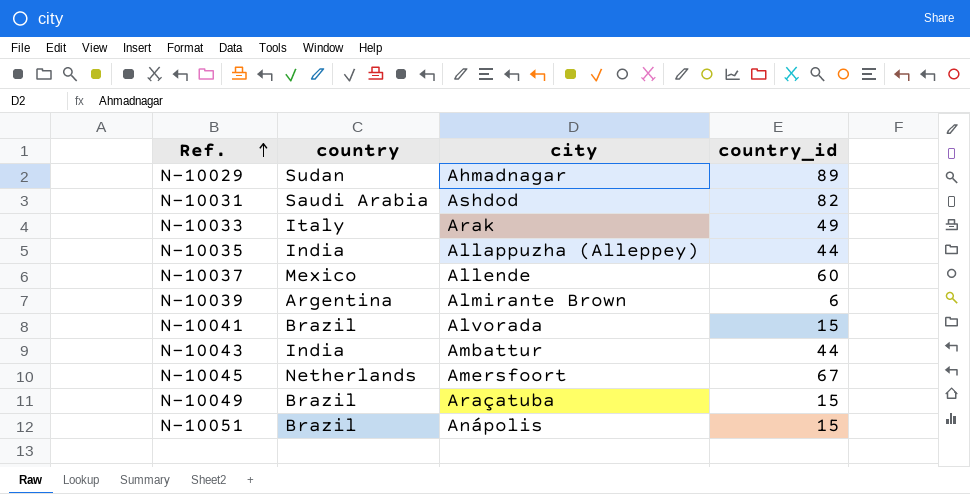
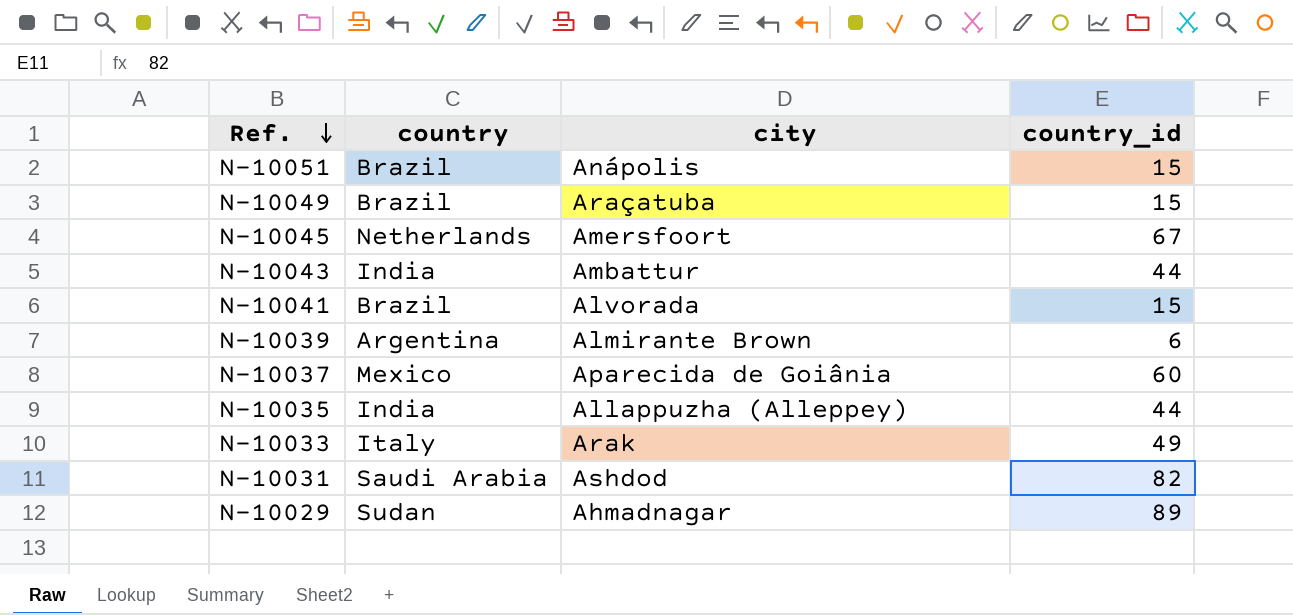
row order: Ref. ascending -> Ref. descending
N-10037 | city: Allende -> Aparecida de Goiânia

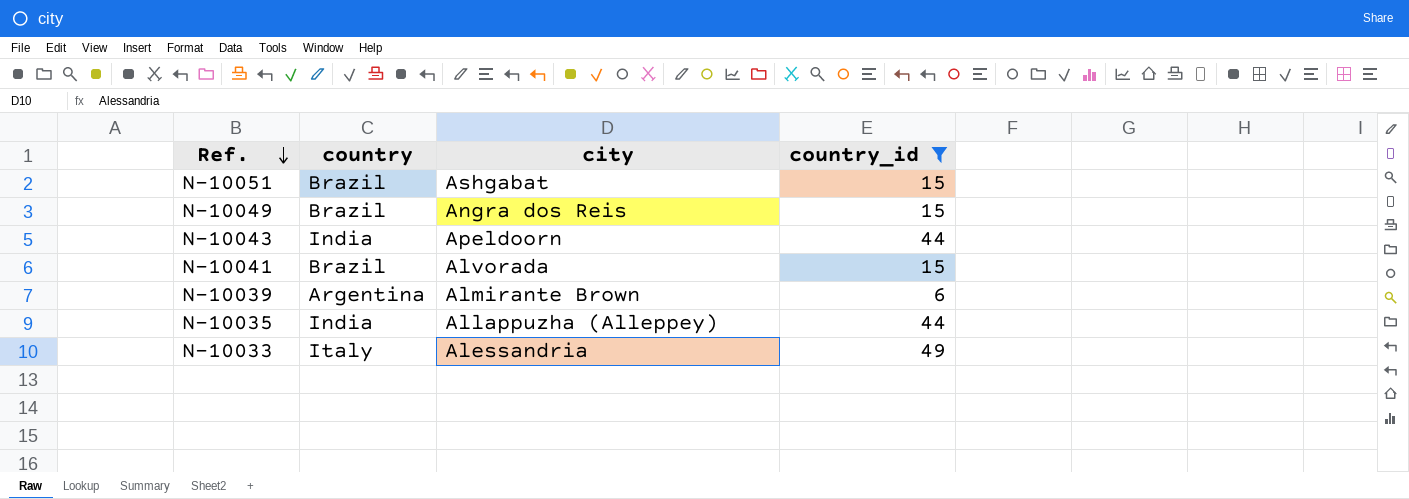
filter: none -> country_id <= 49
N-10051 | city: Anápolis -> Ashgabat
N-10049 | city: Araçatuba -> Angra dos Reis
N-10043 | city: Ambattur -> Apeldoorn
N-10033 | city: Arak -> Alessandria

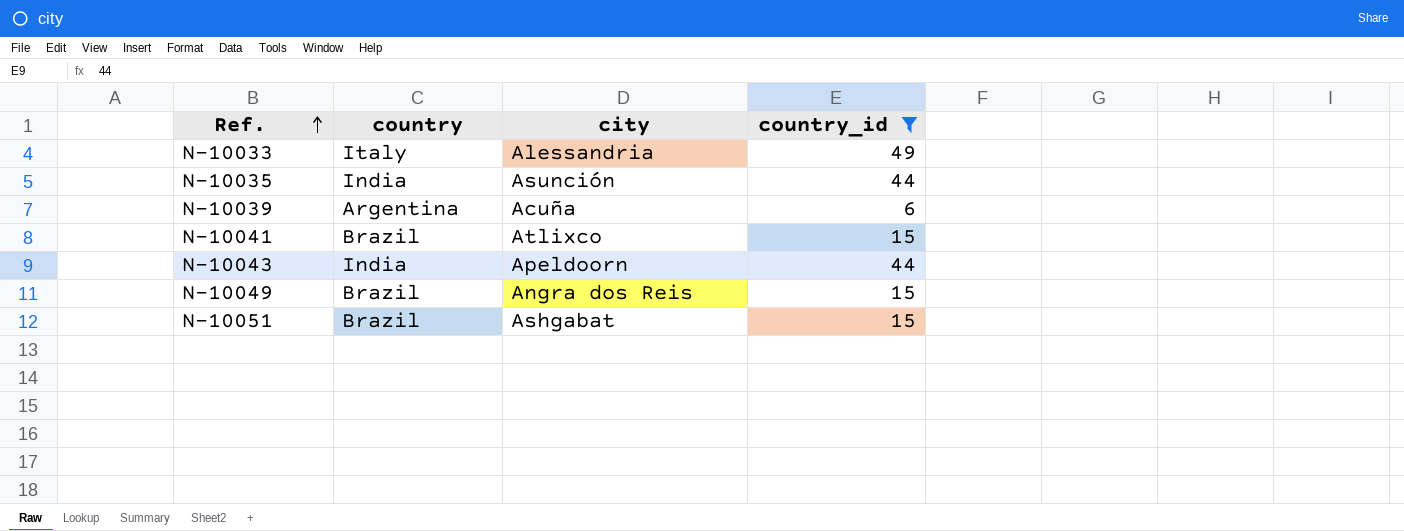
row order: Ref. descending -> Ref. ascending
N-10035 | city: Allappuzha (Alleppey) -> Asunción
N-10039 | city: Almirante Brown -> Acuña
N-10041 | city: Alvorada -> Atlixco

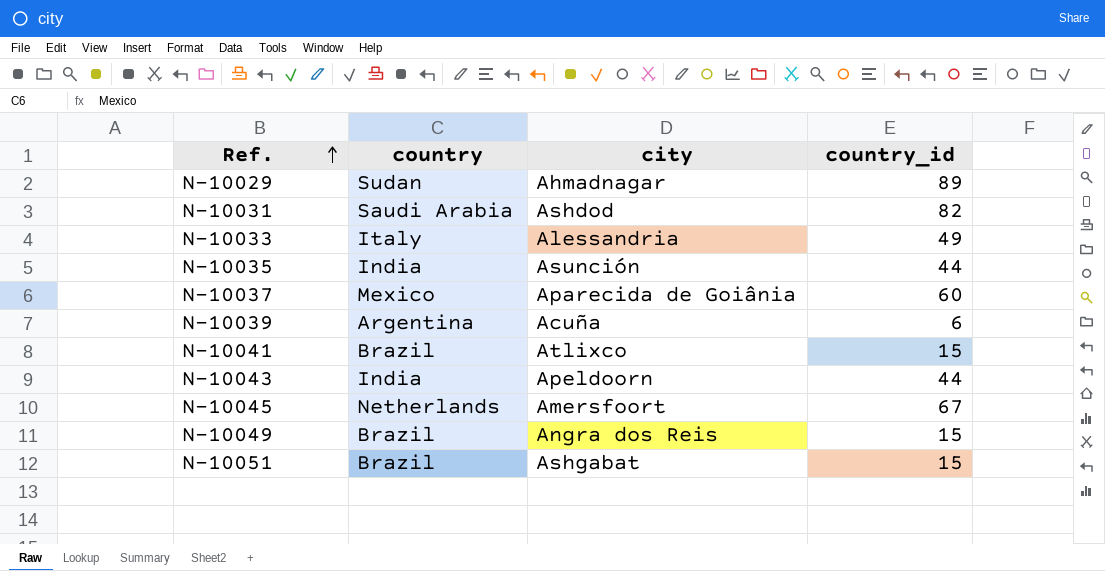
filter: country_id <= 49 -> none

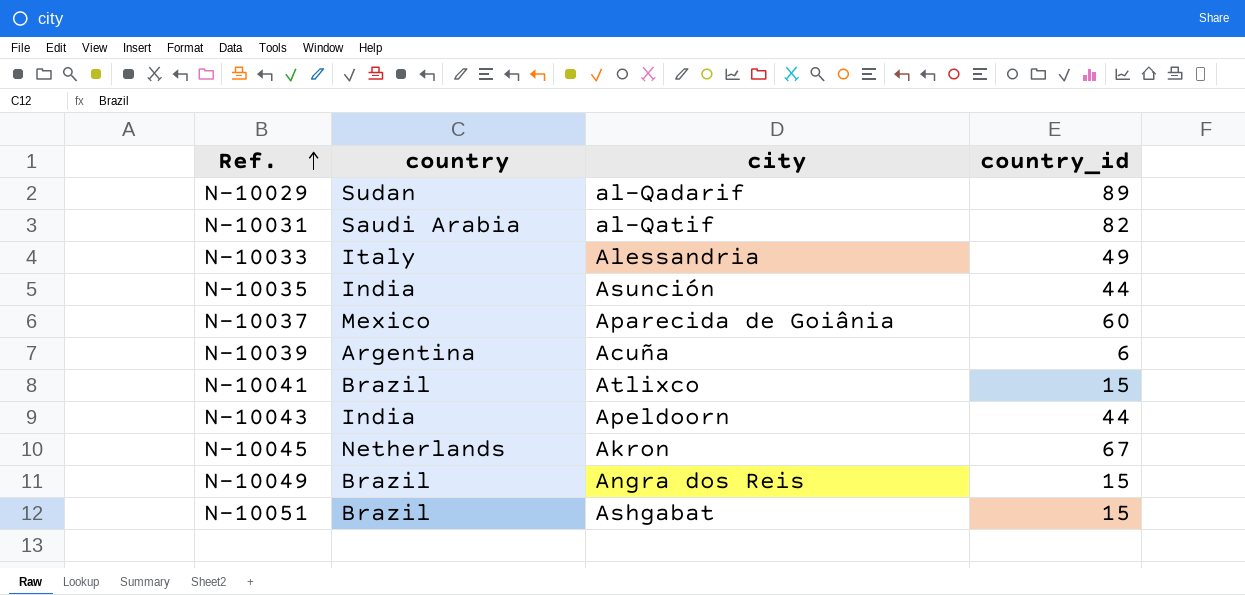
N-10029 | city: Ahmadnagar -> al-Qadarif
N-10031 | city: Ashdod -> al-Qatif
N-10045 | city: Amersfoort -> Akron

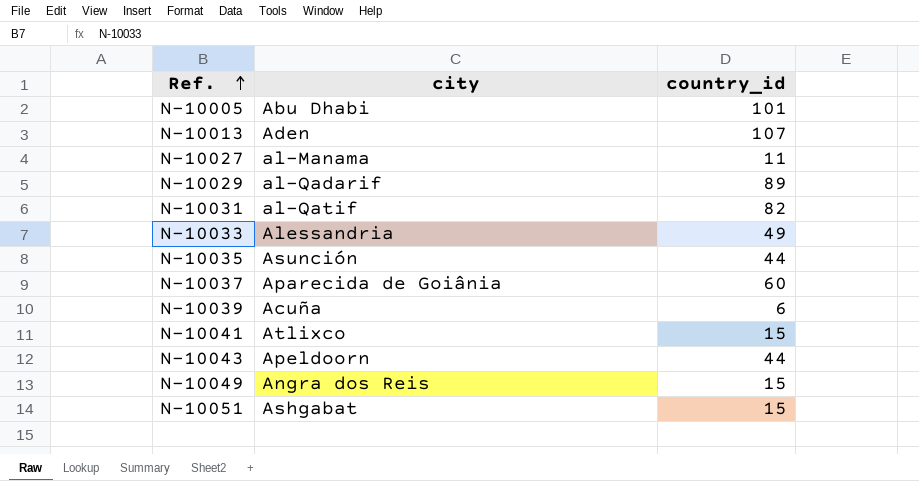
column country | position: 2 -> none
row N-10045: Netherlands | Akron | 67 -> none
row N-10005: none -> Abu Dhabi | 101
row N-10013: none -> Aden | 107
row N-10027: none -> al-Manama | 11

